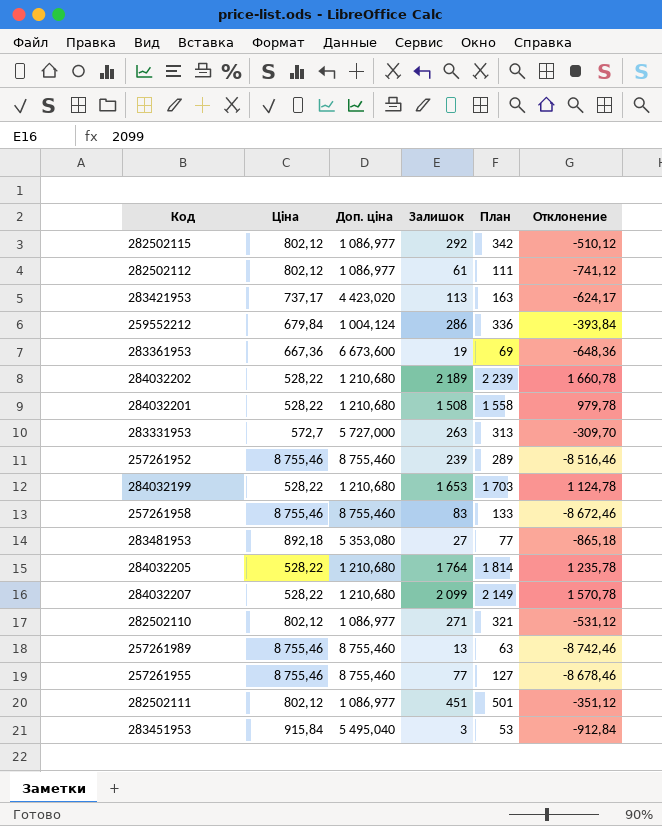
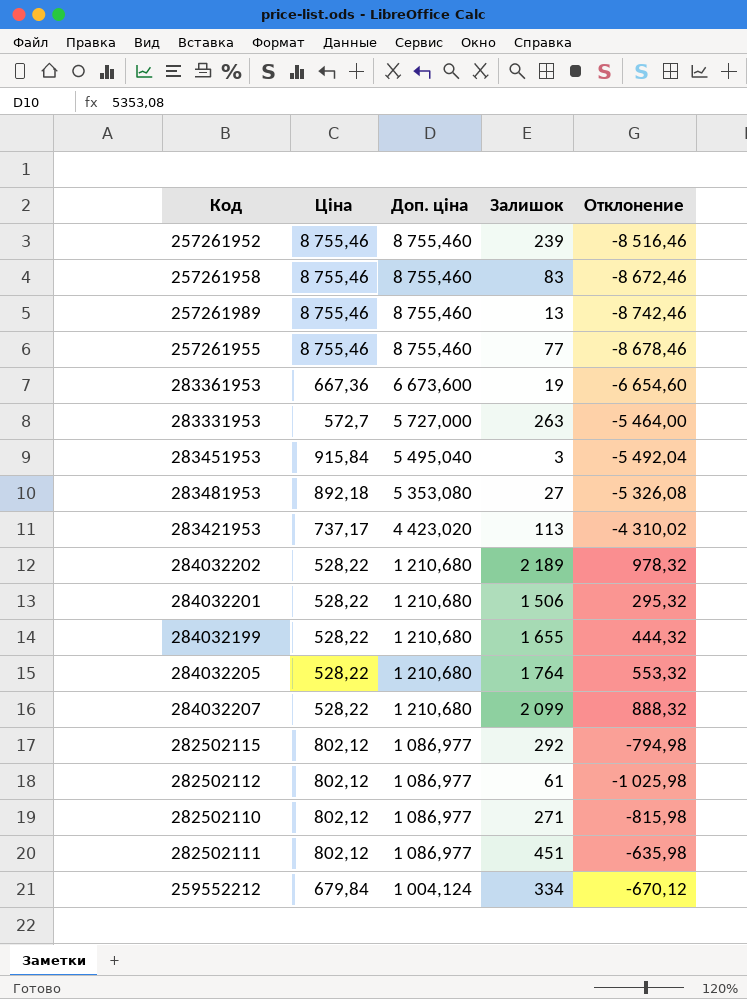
row order: none -> Доп. ціна descending
column План | formula: [Залишок] + 50 -> none
column Отклонение | formula: [Залишок] - [Ціна] -> [Залишок] - [Доп. ціна]
284032201 | Залишок: 1 508 -> 1 506
284032199 | Залишок: 1 653 -> 1 655
259552212 | Залишок: 286 -> 334

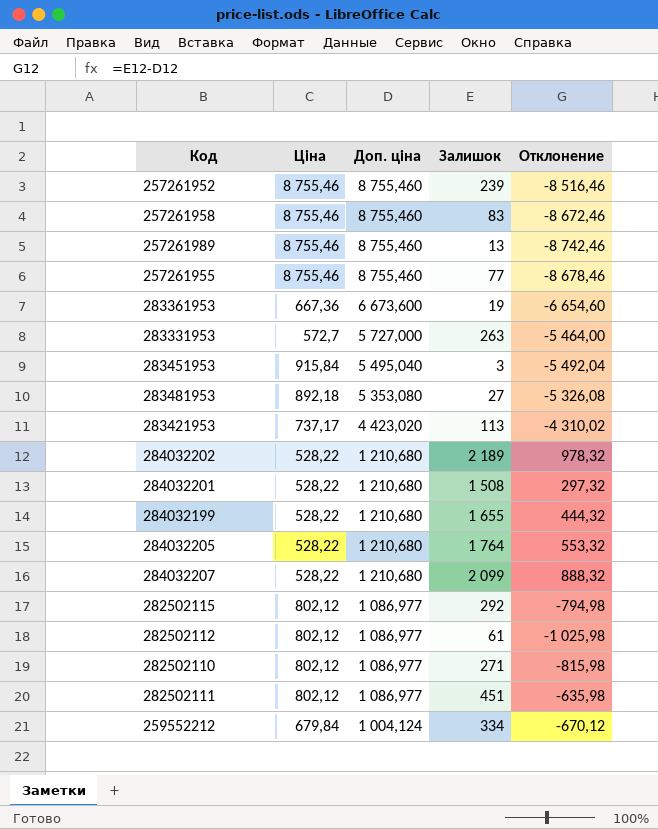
284032201 | Залишок: 1 506 -> 1 508
284032201 | Отклонение: 295,32 -> 297,32

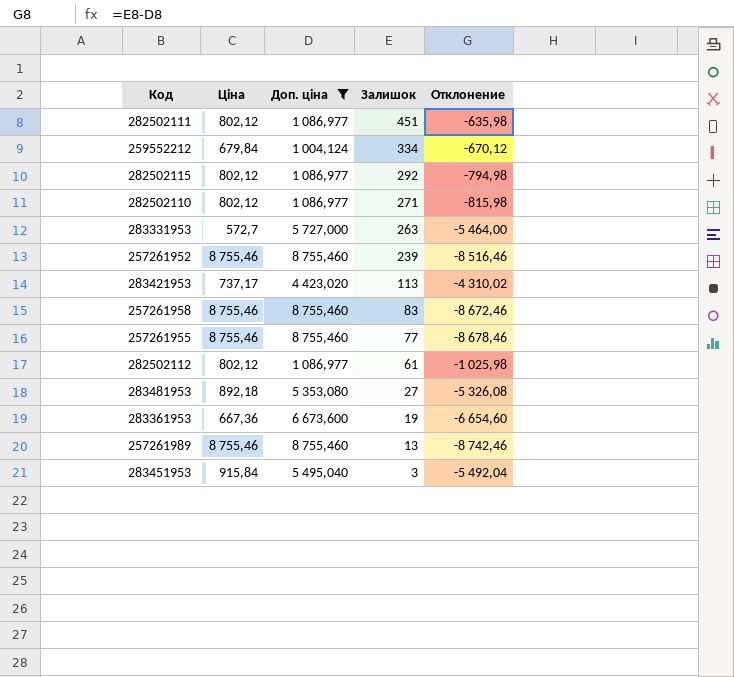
filter: none -> Доп. ціна != 1 210,680
row order: Доп. ціна descending -> Залишок descending

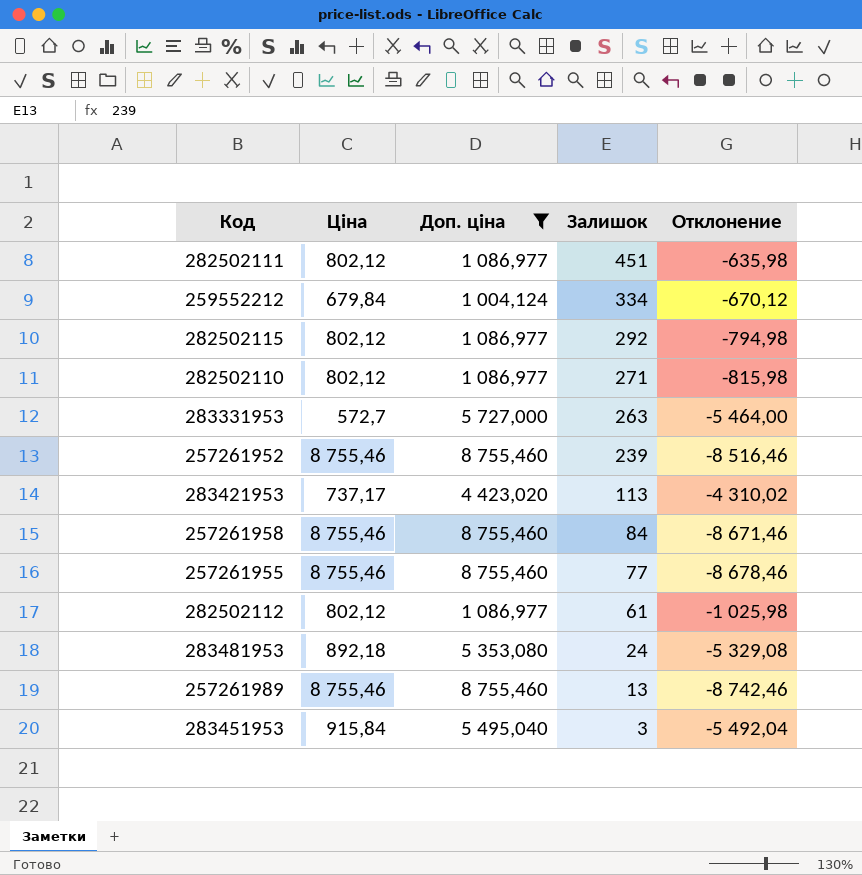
row 283361953: 667,36 | 6 673,600 | 19 | -6 654,60 -> none
257261958 | Залишок: 83 -> 84
257261958 | Отклонение: -8 672,46 -> -8 671,46
283481953 | Залишок: 27 -> 24
283481953 | Отклонение: -5 326,08 -> -5 329,08

